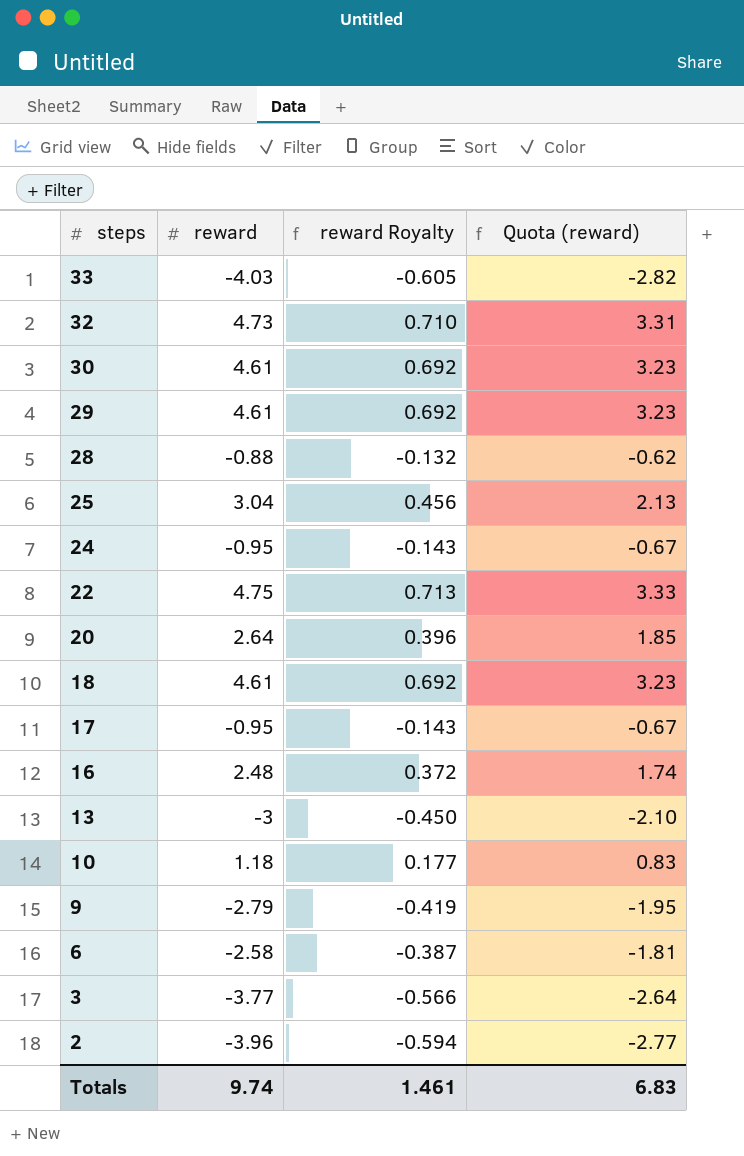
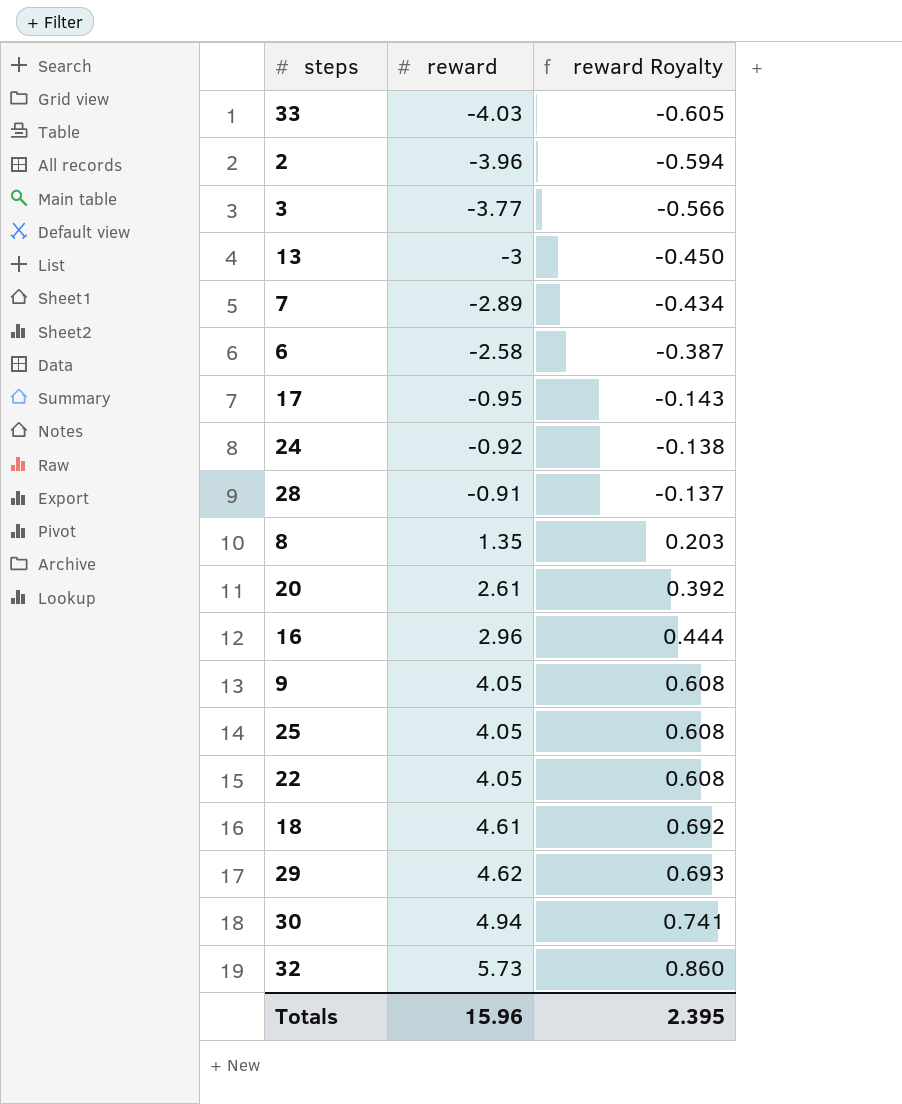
row order: steps descending -> reward ascending
column Quota (reward) | formula: [reward] * 0.7 -> none
row 10: 1.18 | 0.177 | 0.83 -> none
row 7: none -> -2.89 | -0.434
24 | reward: -0.95 -> -0.92
24 | reward Royalty: -0.143 -> -0.138
28 | reward: -0.88 -> -0.91
28 | reward Royalty: -0.132 -> -0.137
row 8: none -> 1.35 | 0.203
20 | reward: 2.64 -> 2.61
20 | reward Royalty: 0.396 -> 0.392
16 | reward: 2.48 -> 2.96
16 | reward Royalty: 0.372 -> 0.444
9 | reward: -2.79 -> 4.05
9 | reward Royalty: -0.419 -> 0.608
25 | reward: 3.04 -> 4.05
25 | reward Royalty: 0.456 -> 0.608
22 | reward: 4.75 -> 4.05
22 | reward Royalty: 0.713 -> 0.608
29 | reward: 4.61 -> 4.62
29 | reward Royalty: 0.692 -> 0.693
30 | reward: 4.61 -> 4.94
30 | reward Royalty: 0.692 -> 0.741
32 | reward: 4.73 -> 5.73
32 | reward Royalty: 0.710 -> 0.860
Totals | reward: 9.74 -> 15.96
Totals | reward Royalty: 1.461 -> 2.395

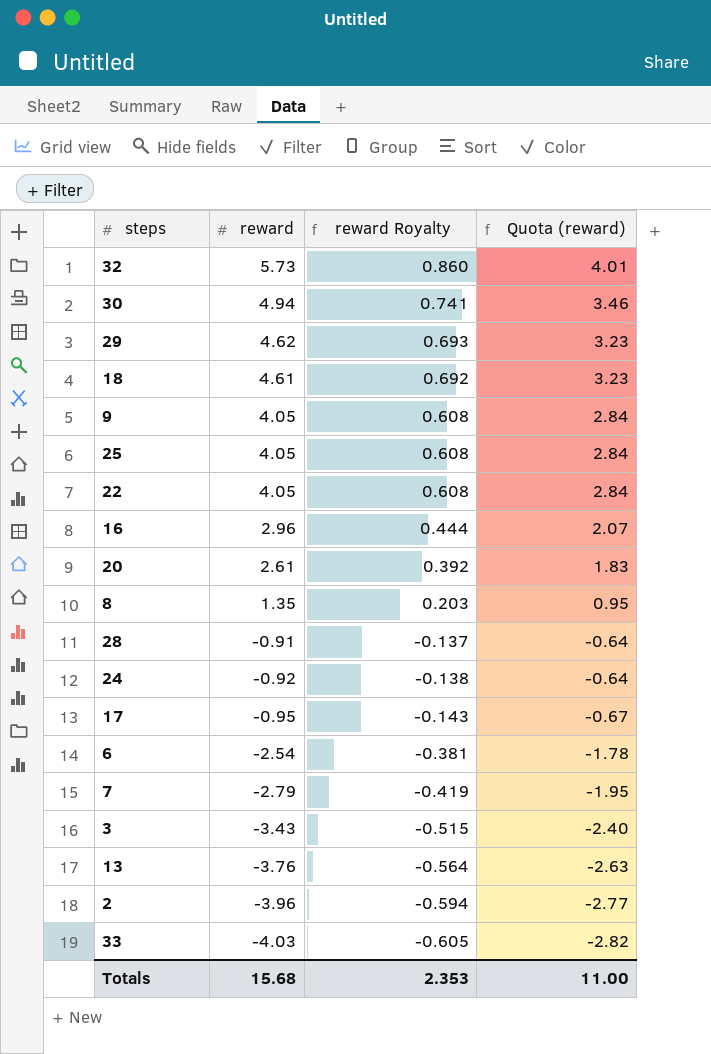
row order: reward ascending -> reward descending
column Quota (reward) | formula: none -> [reward] * 0.7
6 | reward: -2.58 -> -2.54
6 | reward Royalty: -0.387 -> -0.381
7 | reward: -2.89 -> -2.79
7 | reward Royalty: -0.434 -> -0.419
3 | reward: -3.77 -> -3.43
3 | reward Royalty: -0.566 -> -0.515
13 | reward: -3 -> -3.76
13 | reward Royalty: -0.450 -> -0.564
Totals | reward: 15.96 -> 15.68
Totals | reward Royalty: 2.395 -> 2.353

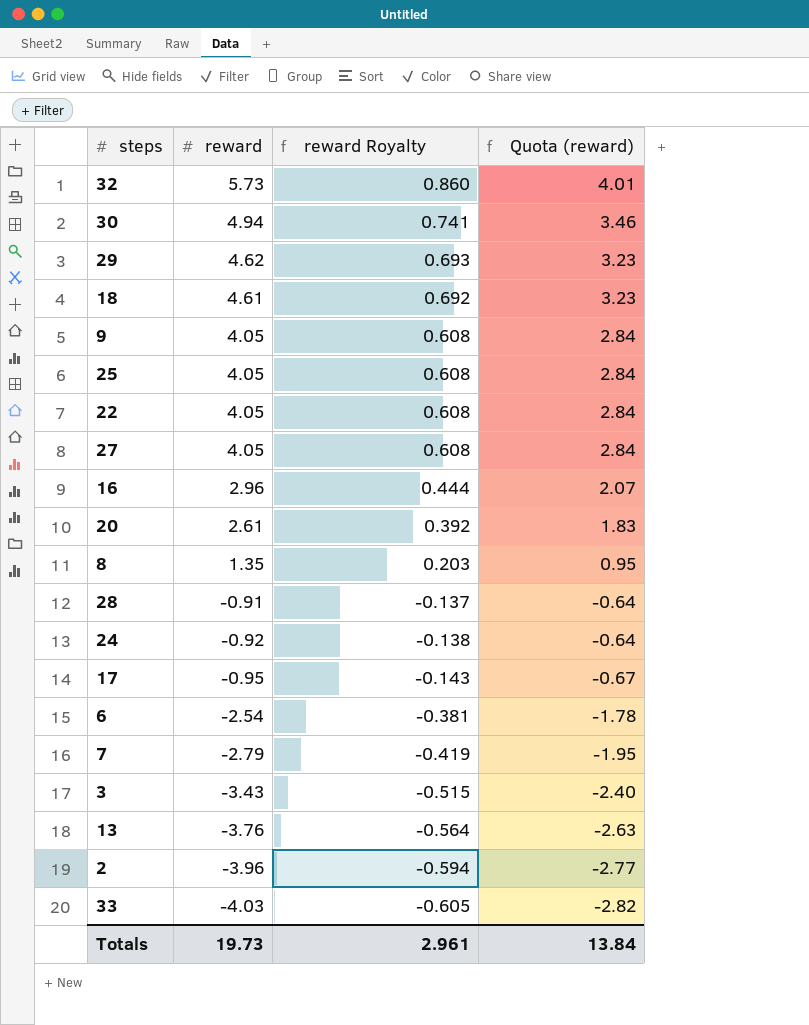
row 27: none -> 4.05 | 0.608 | 2.84
Totals | reward: 15.68 -> 19.73
Totals | reward Royalty: 2.353 -> 2.961
Totals | Quota (reward): 11.00 -> 13.84

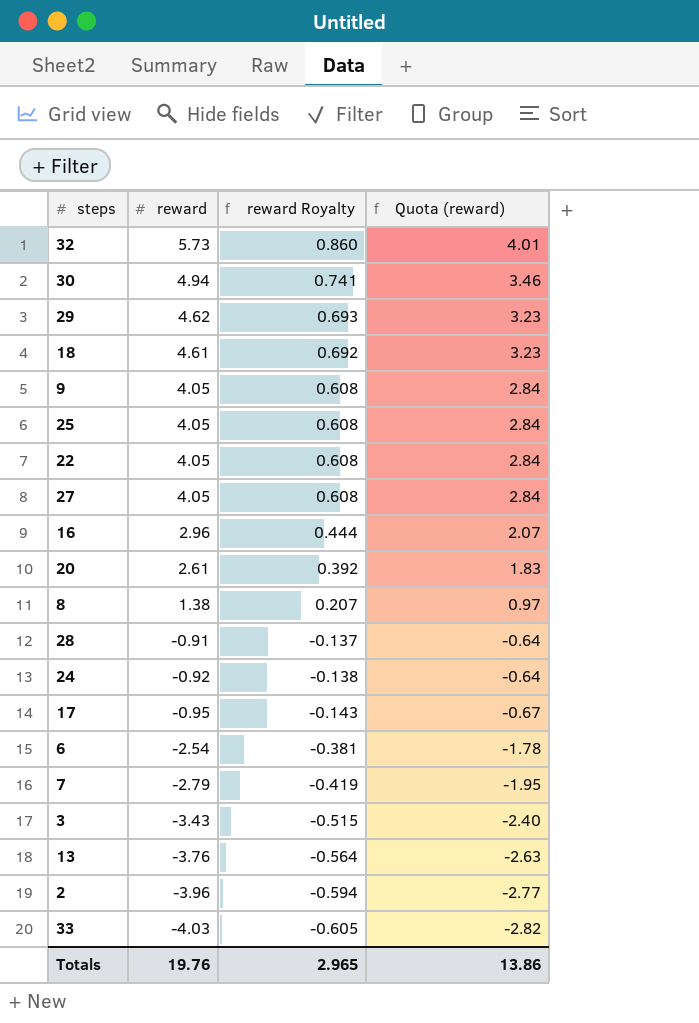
8 | reward: 1.35 -> 1.38
8 | reward Royalty: 0.203 -> 0.207
8 | Quota (reward): 0.95 -> 0.97
Totals | reward: 19.73 -> 19.76
Totals | reward Royalty: 2.961 -> 2.965
Totals | Quota (reward): 13.84 -> 13.86

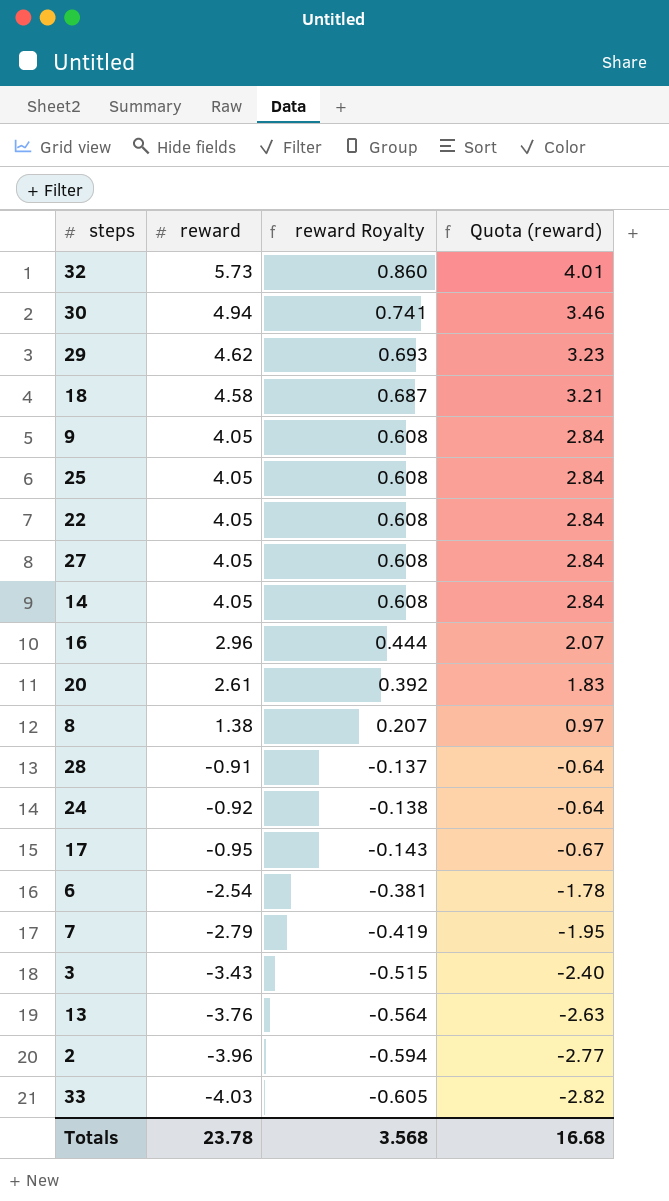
18 | reward: 4.61 -> 4.58
18 | reward Royalty: 0.692 -> 0.687
18 | Quota (reward): 3.23 -> 3.21
row 14: none -> 4.05 | 0.608 | 2.84
Totals | reward: 19.76 -> 23.78
Totals | reward Royalty: 2.965 -> 3.568
Totals | Quota (reward): 13.86 -> 16.68

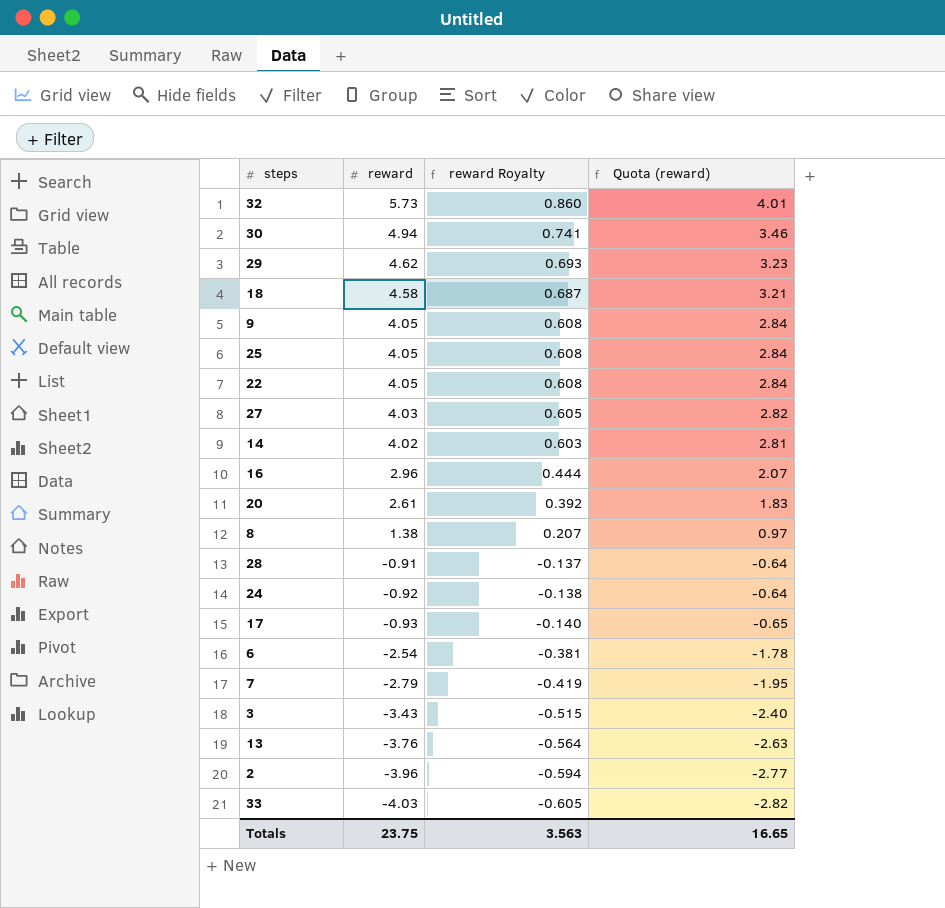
27 | reward: 4.05 -> 4.03
27 | reward Royalty: 0.608 -> 0.605
27 | Quota (reward): 2.84 -> 2.82
14 | reward: 4.05 -> 4.02
14 | reward Royalty: 0.608 -> 0.603
14 | Quota (reward): 2.84 -> 2.81
17 | reward: -0.95 -> -0.93
17 | reward Royalty: -0.143 -> -0.140
17 | Quota (reward): -0.67 -> -0.65
Totals | reward: 23.78 -> 23.75
Totals | reward Royalty: 3.568 -> 3.563
Totals | Quota (reward): 16.68 -> 16.65

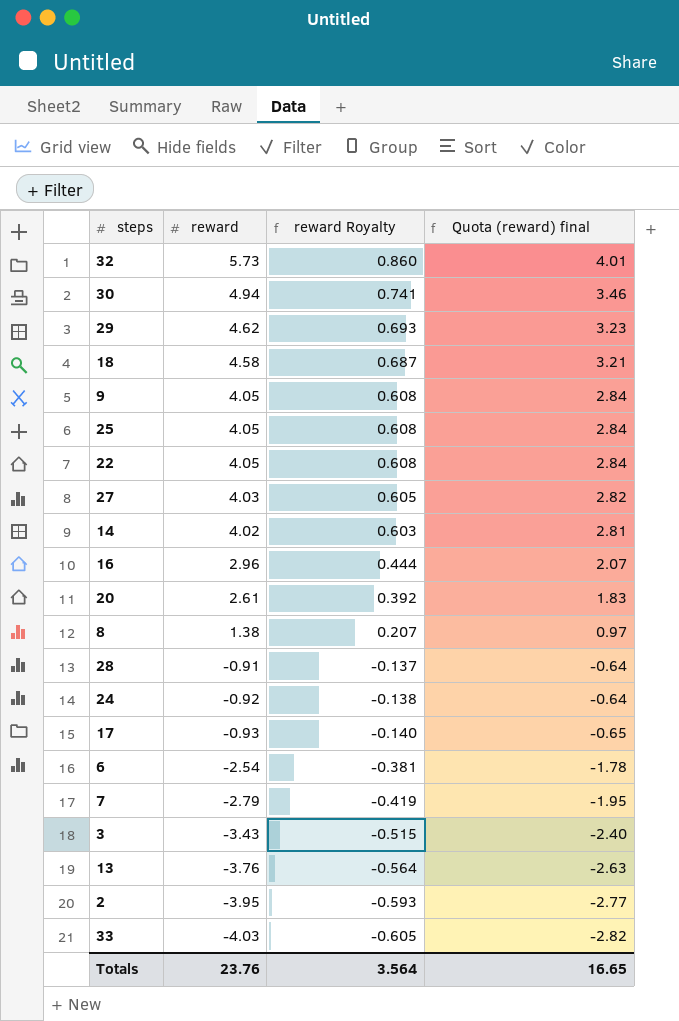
column name: Quota (reward) -> Quota (reward) final
2 | reward: -3.96 -> -3.95
2 | reward Royalty: -0.594 -> -0.593
Totals | reward: 23.75 -> 23.76
Totals | reward Royalty: 3.563 -> 3.564

